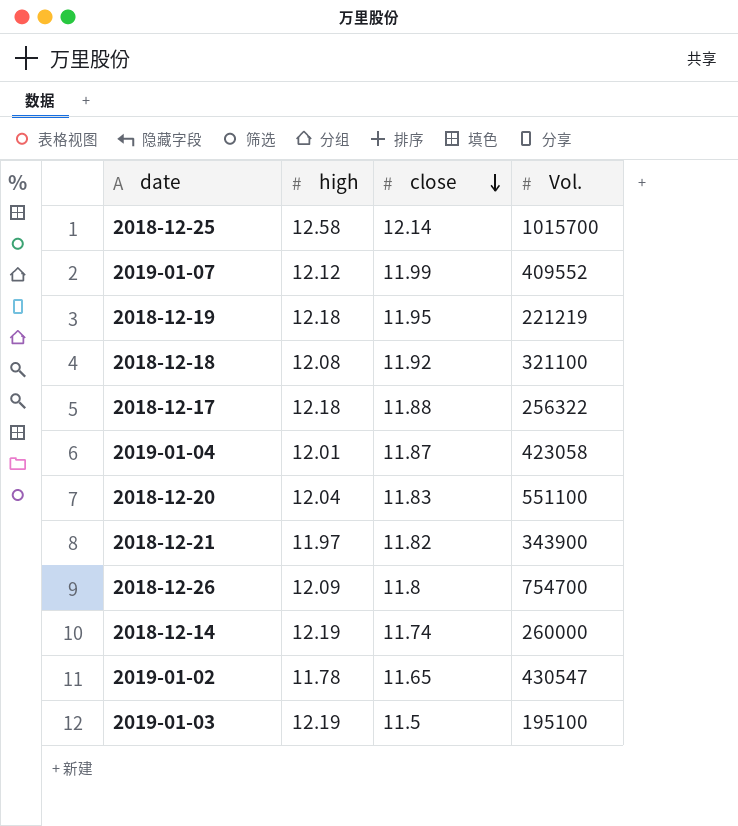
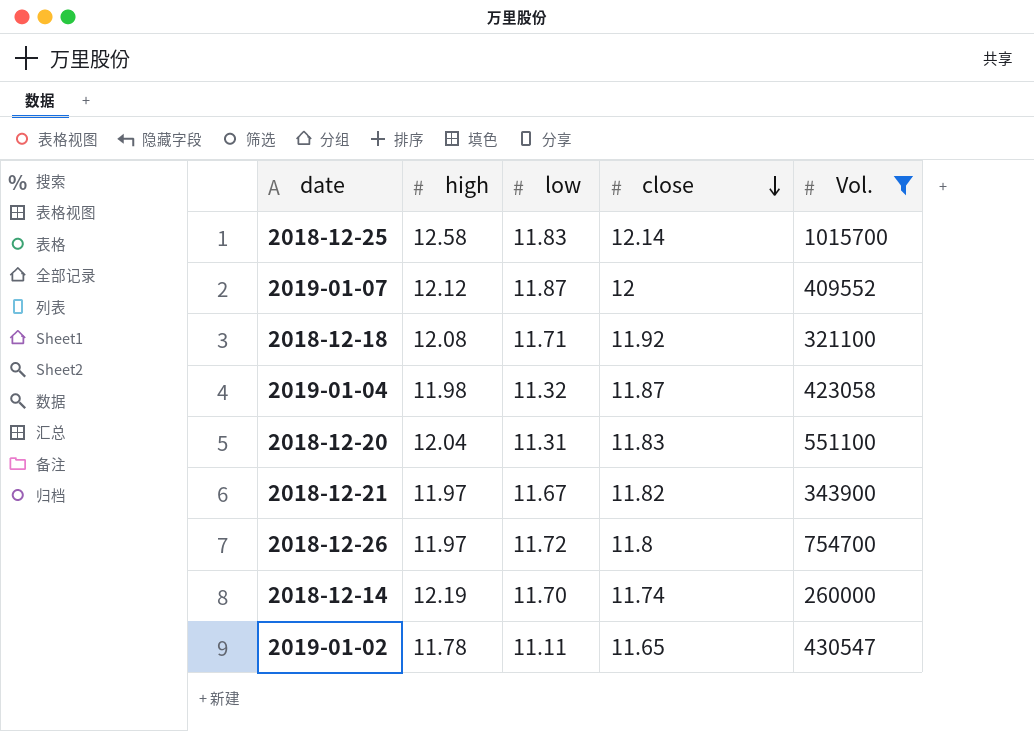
filter: none -> Vol. >= 260000
column low | position: none -> 3
2019-01-07 | close: 11.99 -> 12
2019-01-04 | high: 12.01 -> 11.98
2018-12-26 | high: 12.09 -> 11.97

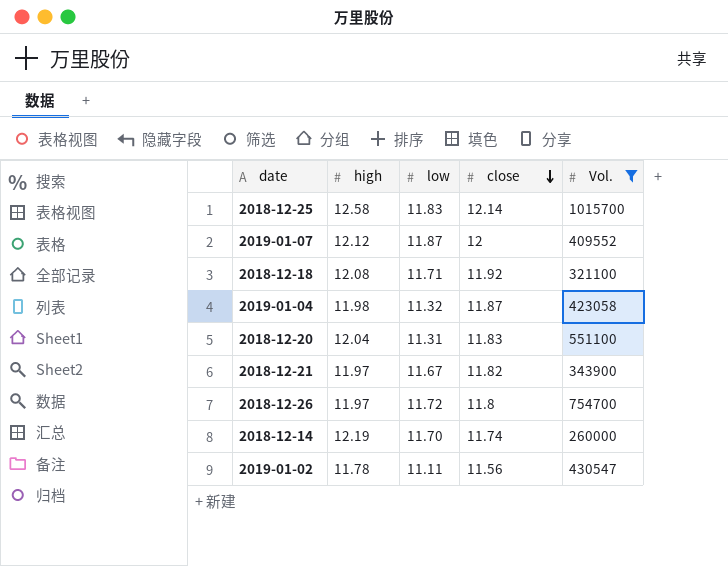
2019-01-02 | close: 11.65 -> 11.56

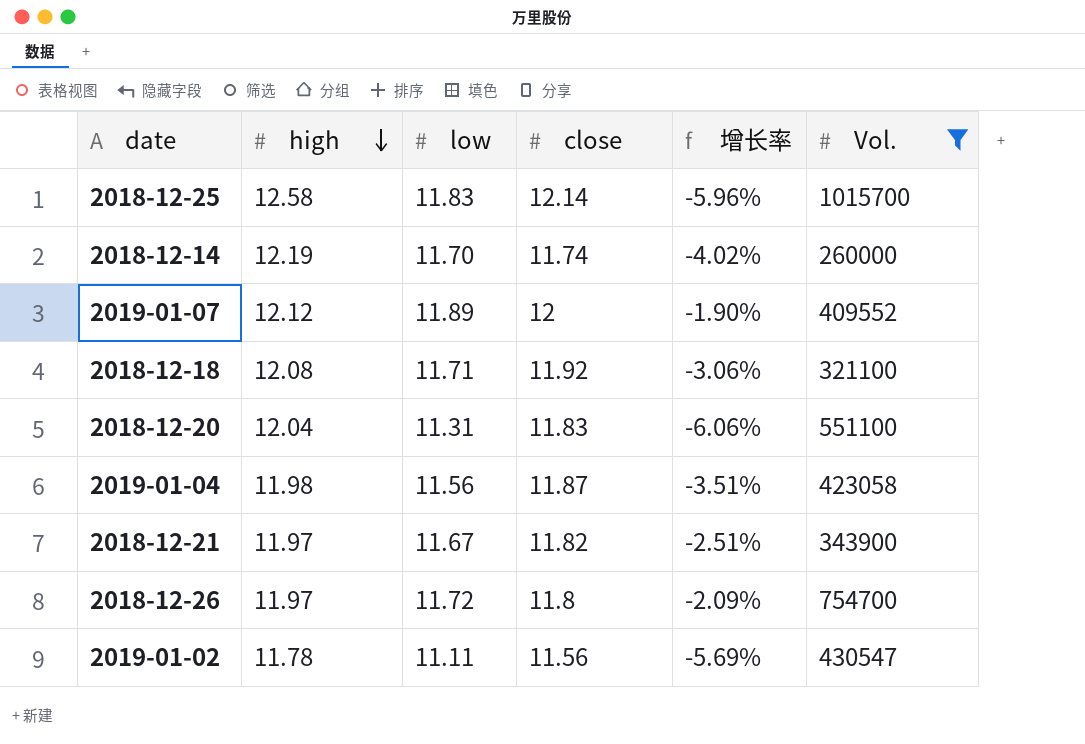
row order: close descending -> high descending
column 增长率 | formula: none -> ([low] - [high]) / [high]
2019-01-07 | low: 11.87 -> 11.89
2019-01-04 | low: 11.32 -> 11.56

